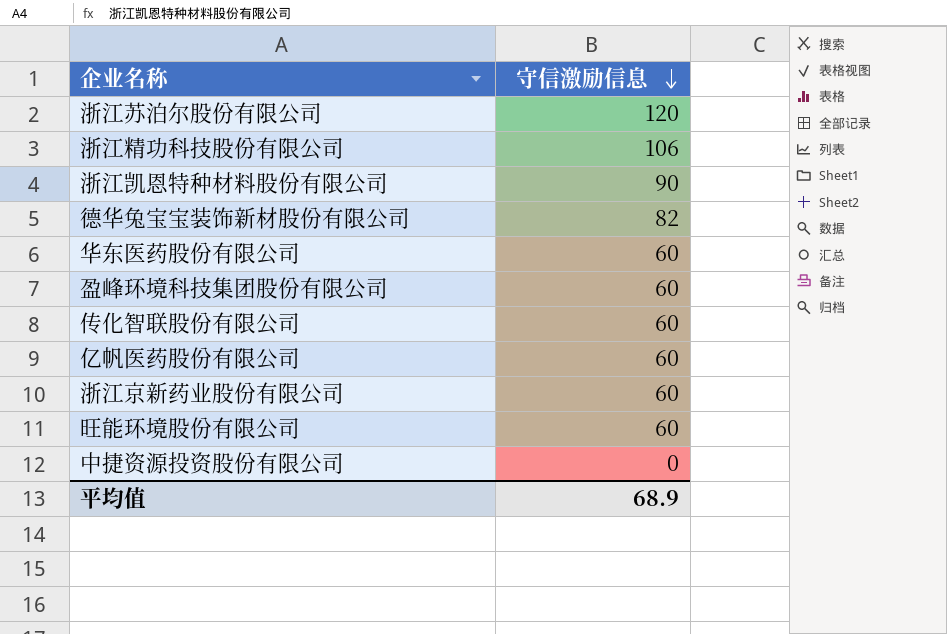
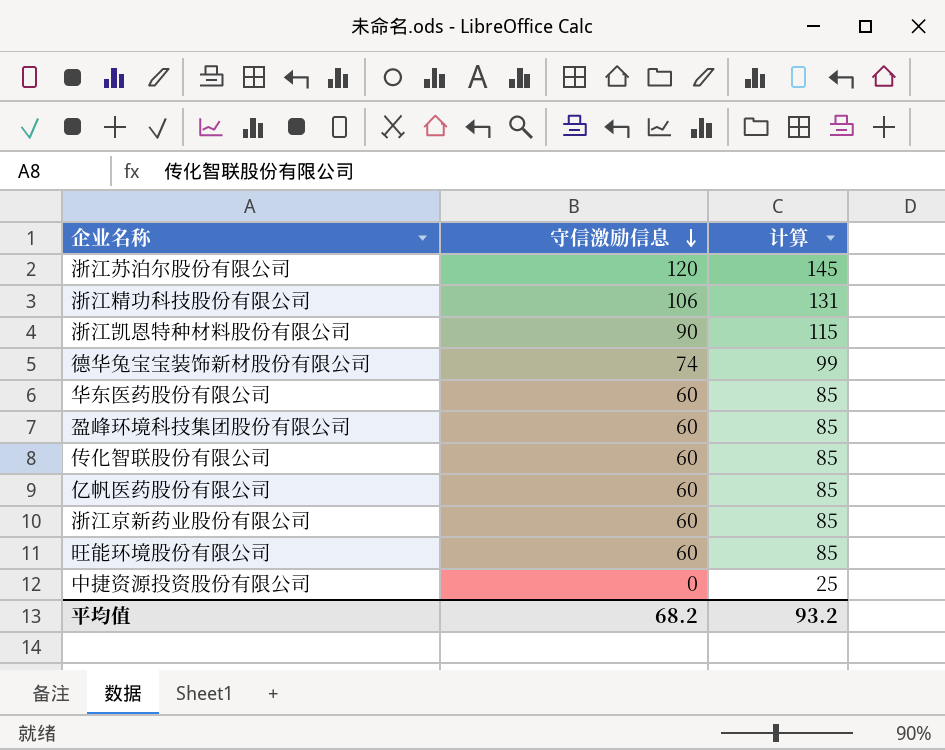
column 计算 | formula: none -> [守信激励信息] + 25
德华兔宝宝装饰新材股份有限公司 | 守信激励信息: 82 -> 74
平均值 | 守信激励信息: 68.9 -> 68.2

